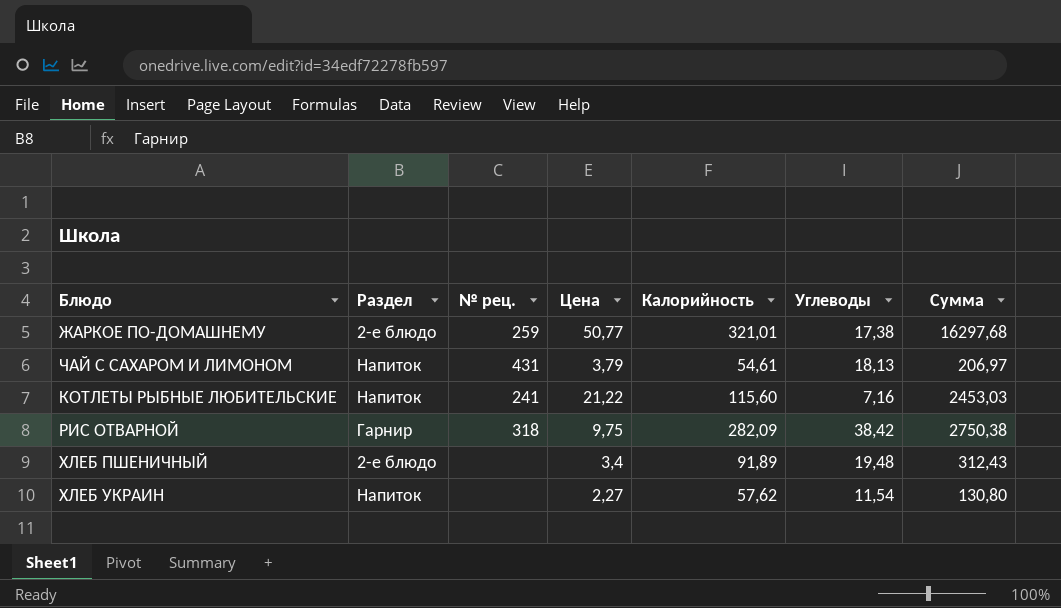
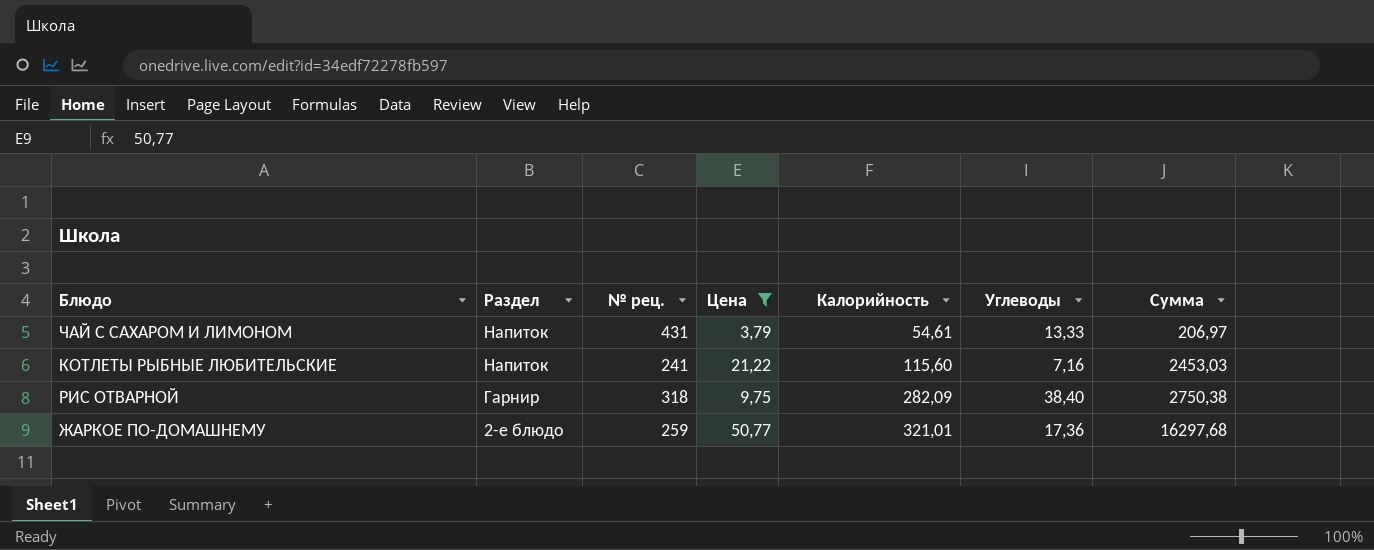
filter: none -> Цена >= 3,79
row order: none -> Раздел descending
ЧАЙ С САХАРОМ И ЛИМОНОМ | Углеводы: 18,13 -> 13,33
РИС ОТВАРНОЙ | Углеводы: 38,42 -> 38,40
ЖАРКОЕ ПО-ДОМАШНЕМУ | Углеводы: 17,38 -> 17,36

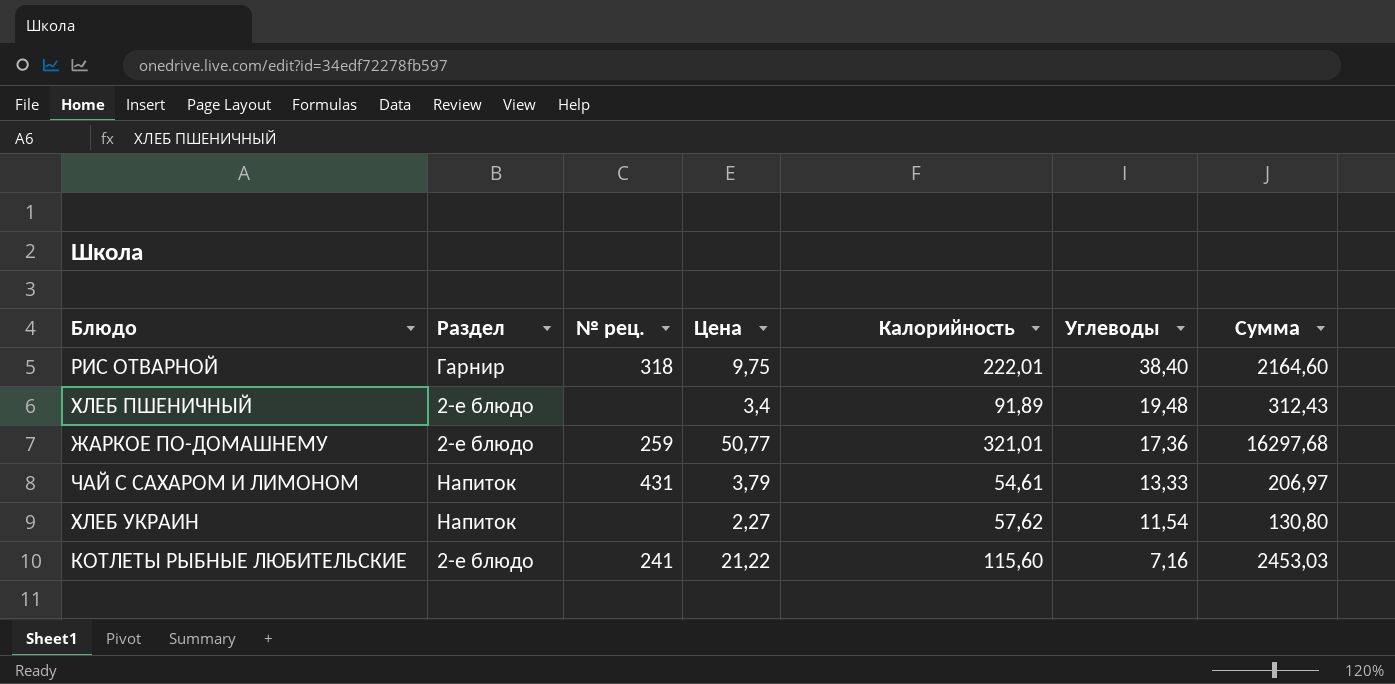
filter: Цена >= 3,79 -> none
row order: Раздел descending -> Углеводы descending
РИС ОТВАРНОЙ | Калорийность: 282,09 -> 222,01
РИС ОТВАРНОЙ | Сумма: 2750,38 -> 2164,60
КОТЛЕТЫ РЫБНЫЕ ЛЮБИТЕЛЬСКИЕ | Раздел: Напиток -> 2-е блюдо

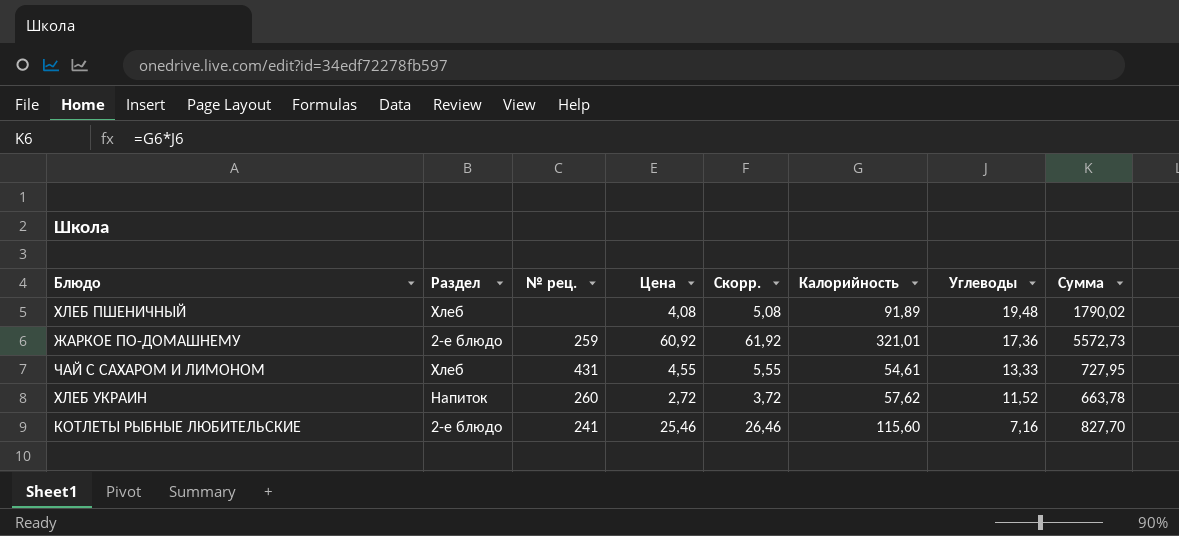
column Скорр. | formula: none -> [Цена] + 1
column Сумма | formula: [Цена] * [Калорийность] -> [Калорийность] * [Углеводы]
row РИС ОТВАРНОЙ: Гарнир | 318 | 9,75 | 222,01 | 38,40 | 2164,60 -> none
ХЛЕБ ПШЕНИЧНЫЙ | Раздел: 2-е блюдо -> Хлеб
ХЛЕБ ПШЕНИЧНЫЙ | Цена: 3,4 -> 4,08
ЖАРКОЕ ПО-ДОМАШНЕМУ | Цена: 50,77 -> 60,92
ЧАЙ С САХАРОМ И ЛИМОНОМ | Раздел: Напиток -> Хлеб
ЧАЙ С САХАРОМ И ЛИМОНОМ | Цена: 3,79 -> 4,55
ХЛЕБ УКРАИН | № рец.: none -> 260
ХЛЕБ УКРАИН | Цена: 2,27 -> 2,72
ХЛЕБ УКРАИН | Углеводы: 11,54 -> 11,52
КОТЛЕТЫ РЫБНЫЕ ЛЮБИТЕЛЬСКИЕ | Цена: 21,22 -> 25,46

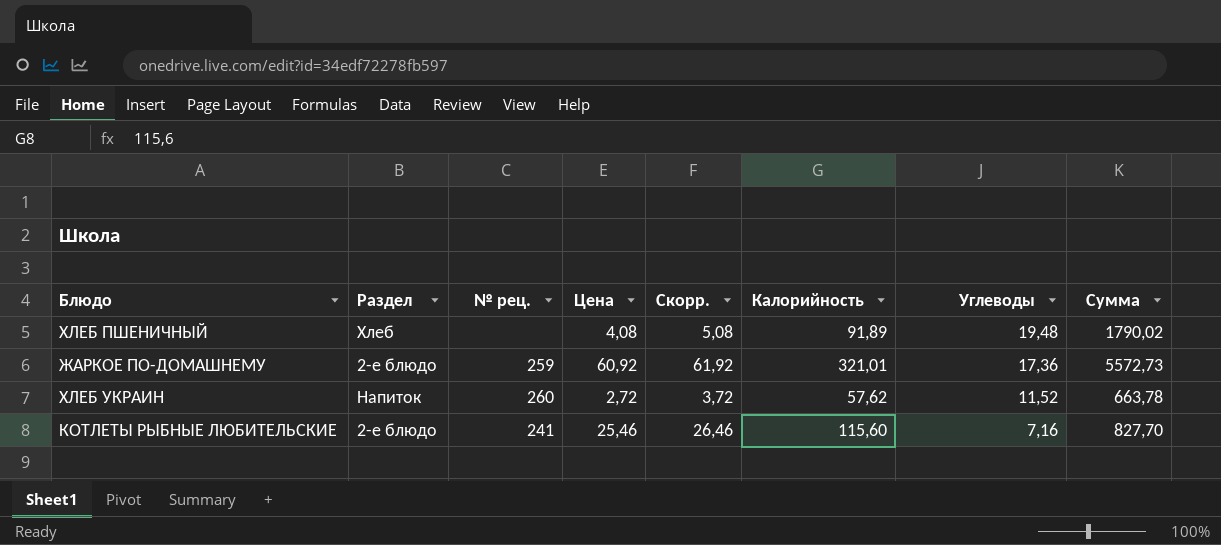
row ЧАЙ С САХАРОМ И ЛИМОНОМ: Хлеб | 431 | 4,55 | 5,55 | 54,61 | 13,33 | 727,95 -> none

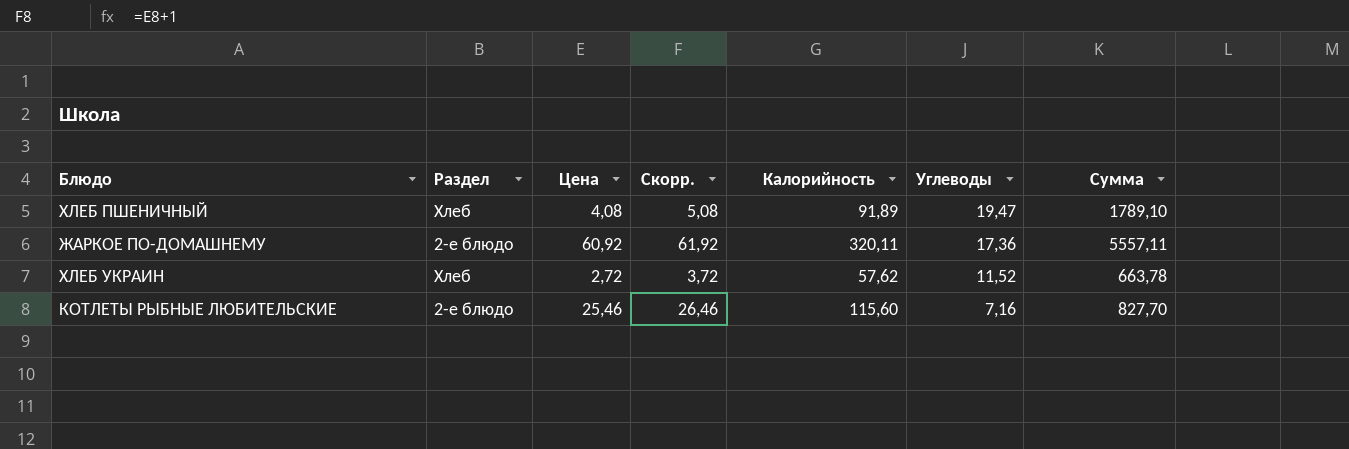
column № рец. | position: 3 -> none
ХЛЕБ ПШЕНИЧНЫЙ | Углеводы: 19,48 -> 19,47
ХЛЕБ ПШЕНИЧНЫЙ | Сумма: 1790,02 -> 1789,10
ЖАРКОЕ ПО-ДОМАШНЕМУ | Калорийность: 321,01 -> 320,11
ЖАРКОЕ ПО-ДОМАШНЕМУ | Сумма: 5572,73 -> 5557,11
ХЛЕБ УКРАИН | Раздел: Напиток -> Хлеб

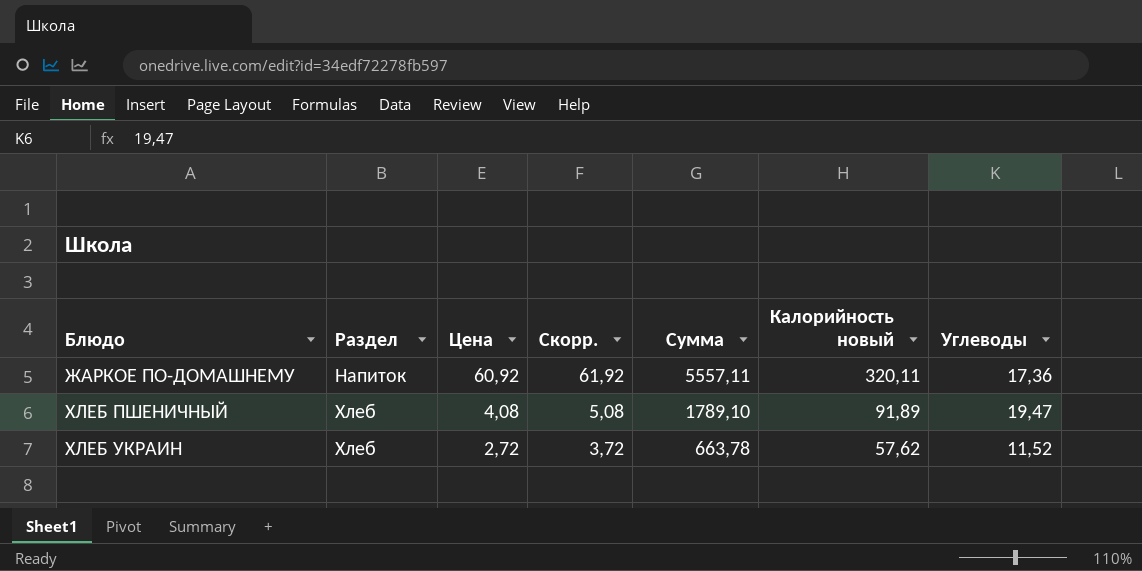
row order: Углеводы descending -> Блюдо ascending
column Сумма | position: 7 -> 5
column name: Калорийность -> Калорийность новый
row КОТЛЕТЫ РЫБНЫЕ ЛЮБИТЕЛЬСКИЕ: 2-е блюдо | 25,46 | 26,46 | 115,60 | 7,16 | 827,70 -> none
ЖАРКОЕ ПО-ДОМАШНЕМУ | Раздел: 2-е блюдо -> Напиток

